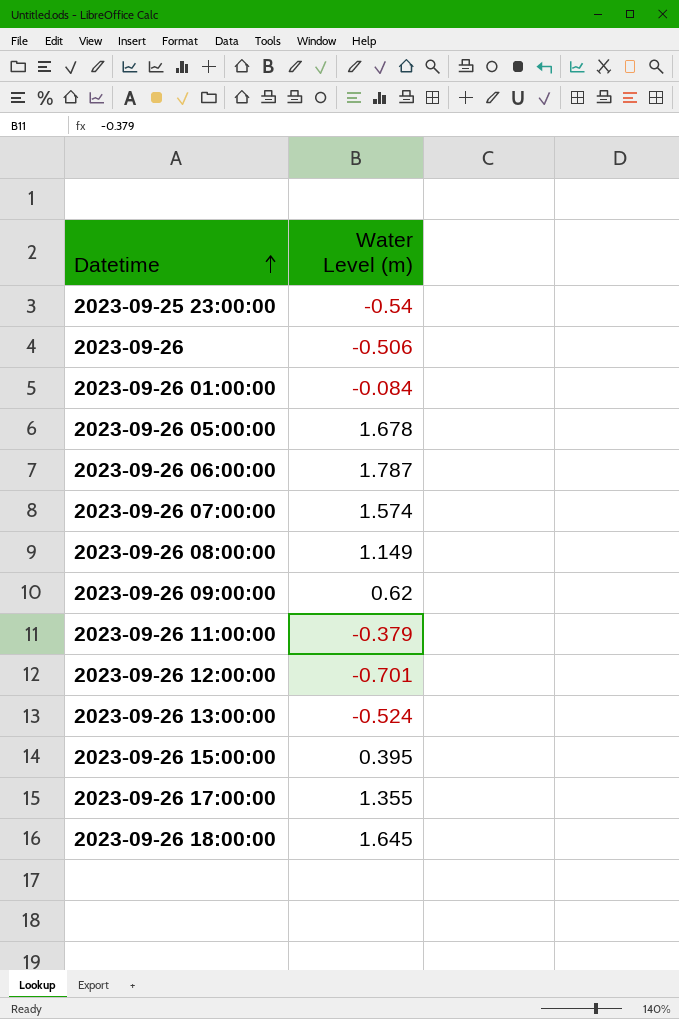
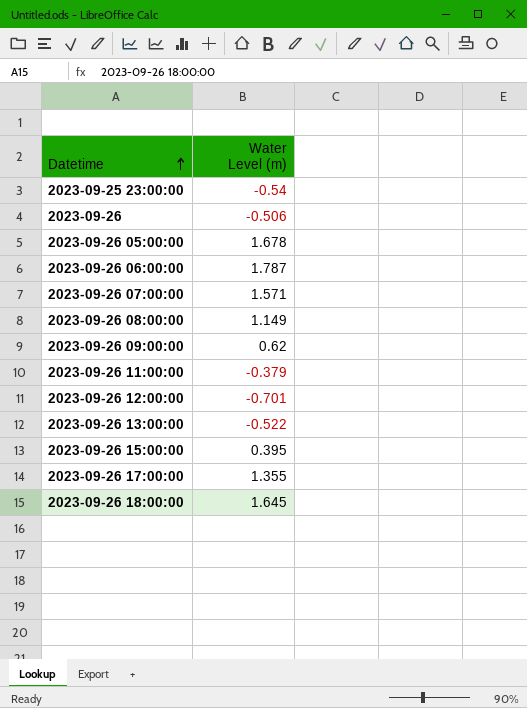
row 2023-09-26 01:00:00: -0.084 -> none
2023-09-26 07:00:00 | Water Level (m): 1.574 -> 1.571
2023-09-26 13:00:00 | Water Level (m): -0.524 -> -0.522

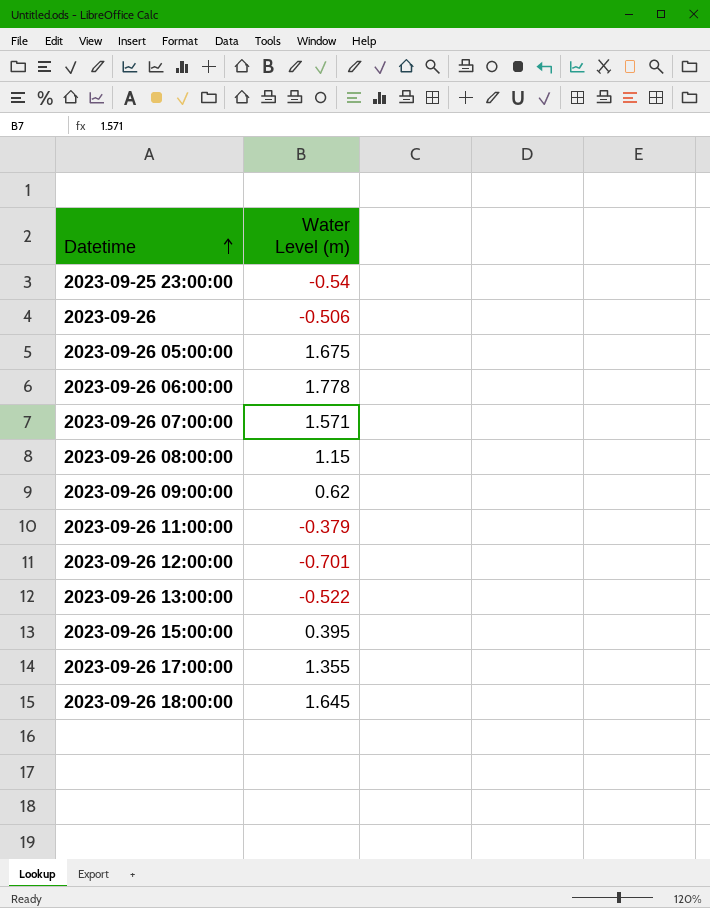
2023-09-26 05:00:00 | Water Level (m): 1.678 -> 1.675
2023-09-26 06:00:00 | Water Level (m): 1.787 -> 1.778
2023-09-26 08:00:00 | Water Level (m): 1.149 -> 1.15

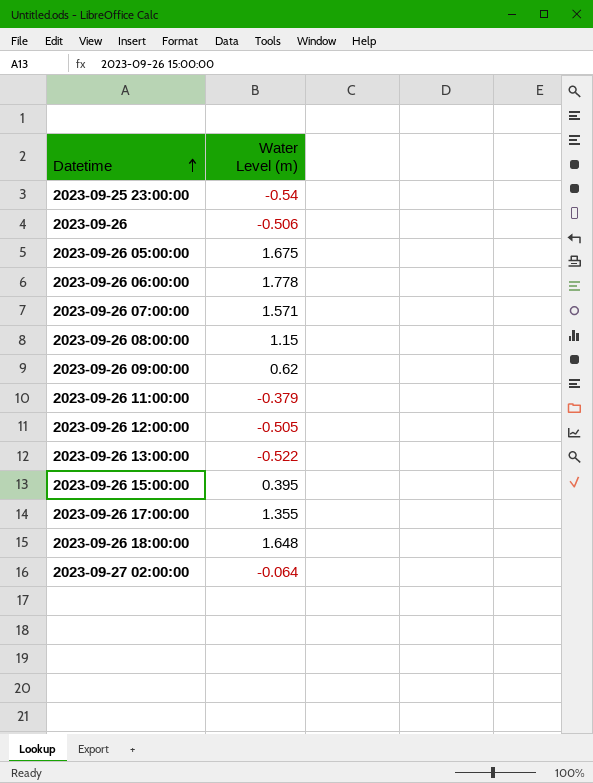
2023-09-26 12:00:00 | Water Level (m): -0.701 -> -0.505
2023-09-26 18:00:00 | Water Level (m): 1.645 -> 1.648
row 2023-09-27 02:00:00: none -> -0.064

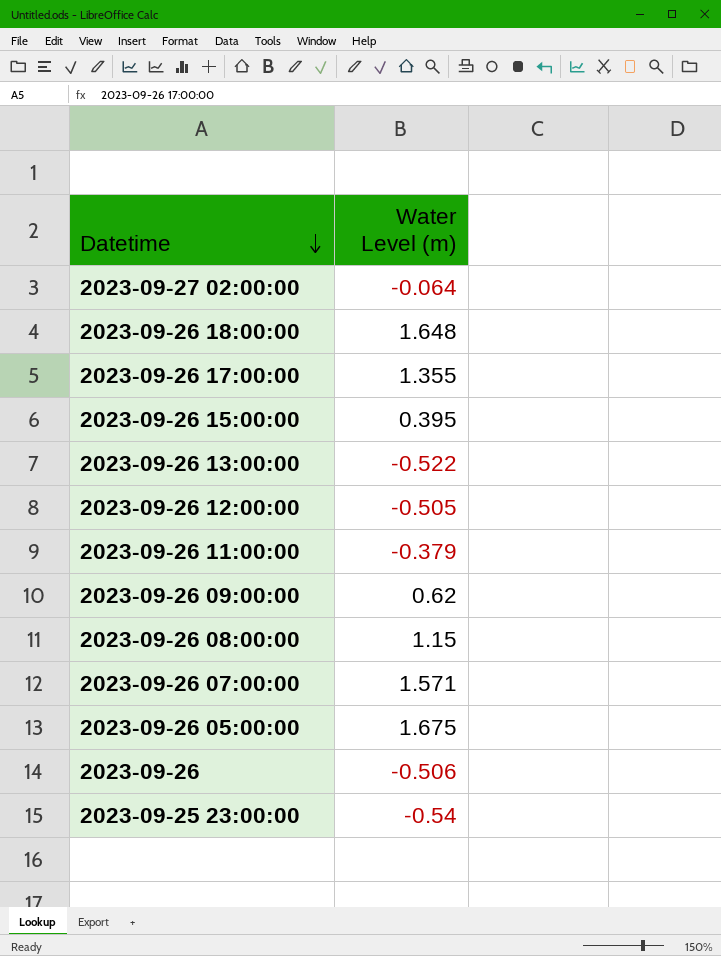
row order: Datetime ascending -> Datetime descending
row 2023-09-26 06:00:00: 1.778 -> none

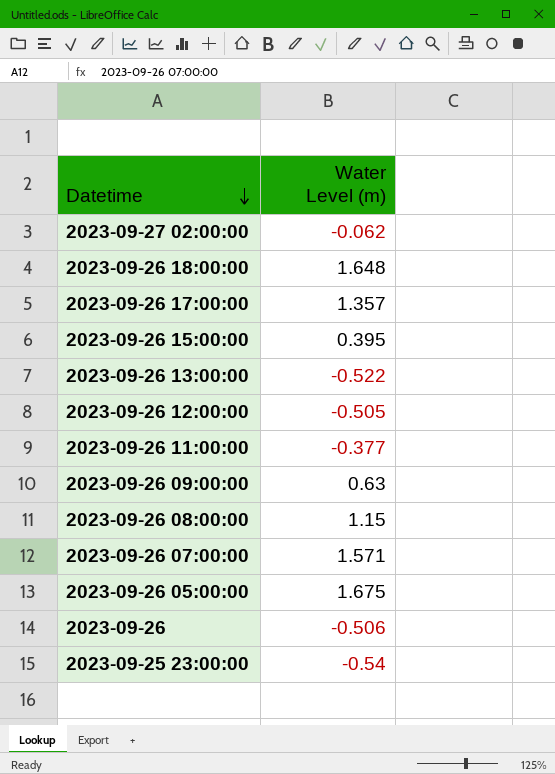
2023-09-27 02:00:00 | Water Level (m): -0.064 -> -0.062
2023-09-26 17:00:00 | Water Level (m): 1.355 -> 1.357
2023-09-26 11:00:00 | Water Level (m): -0.379 -> -0.377
2023-09-26 09:00:00 | Water Level (m): 0.62 -> 0.63

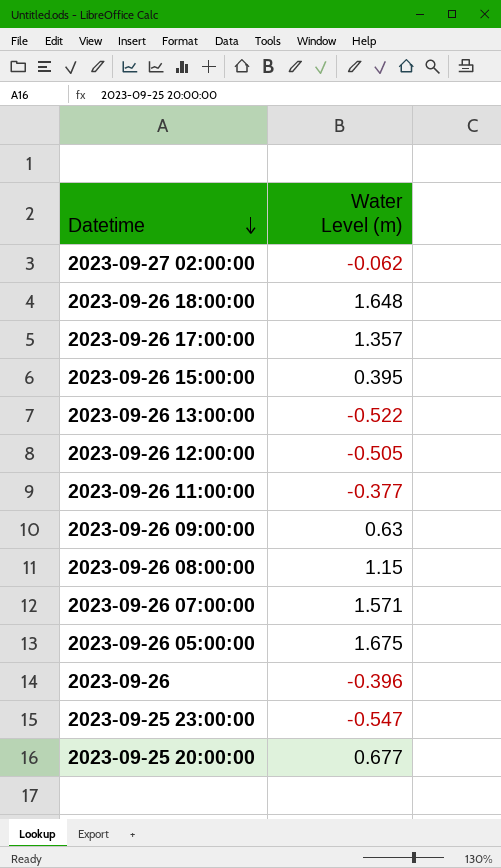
2023-09-26 | Water Level (m): -0.506 -> -0.396
2023-09-25 23:00:00 | Water Level (m): -0.54 -> -0.547
row 2023-09-25 20:00:00: none -> 0.677

